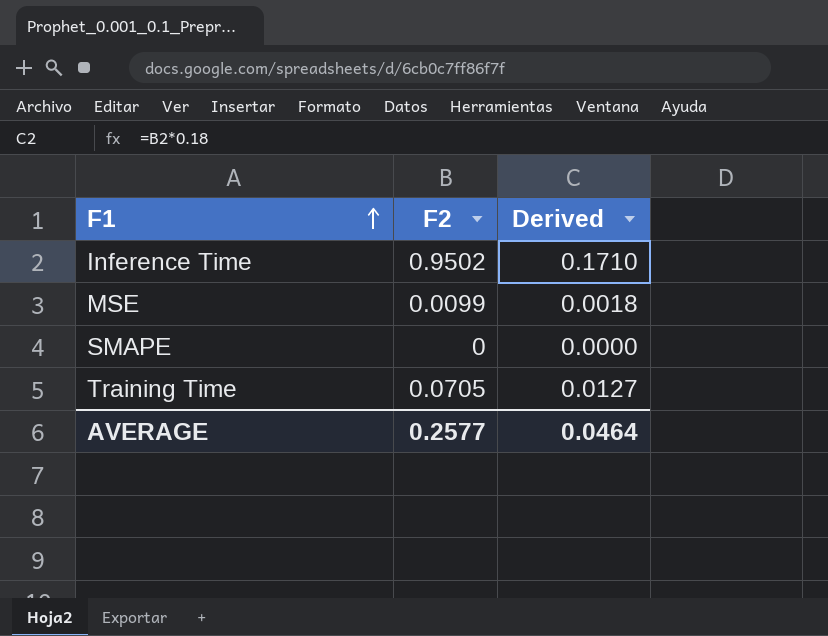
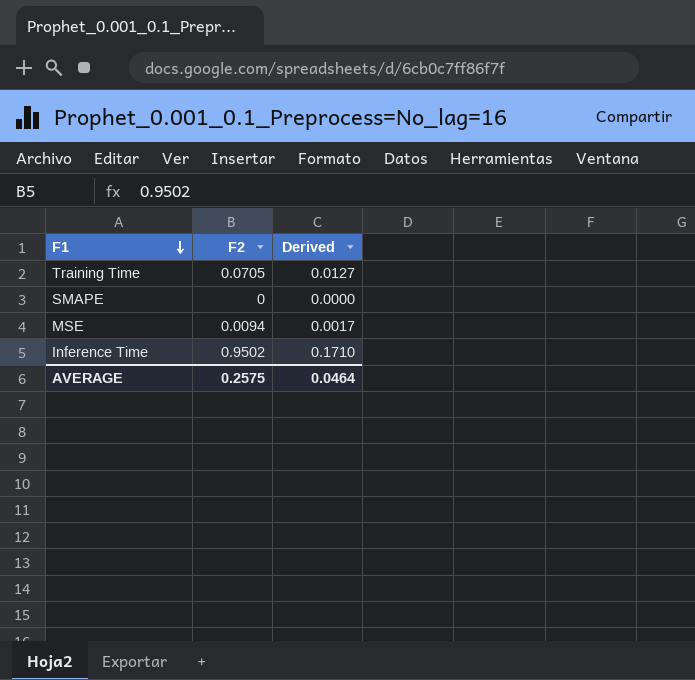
row order: F1 ascending -> F1 descending
MSE | F2: 0.0099 -> 0.0094
MSE | Derived: 0.0018 -> 0.0017
AVERAGE | F2: 0.2577 -> 0.2575

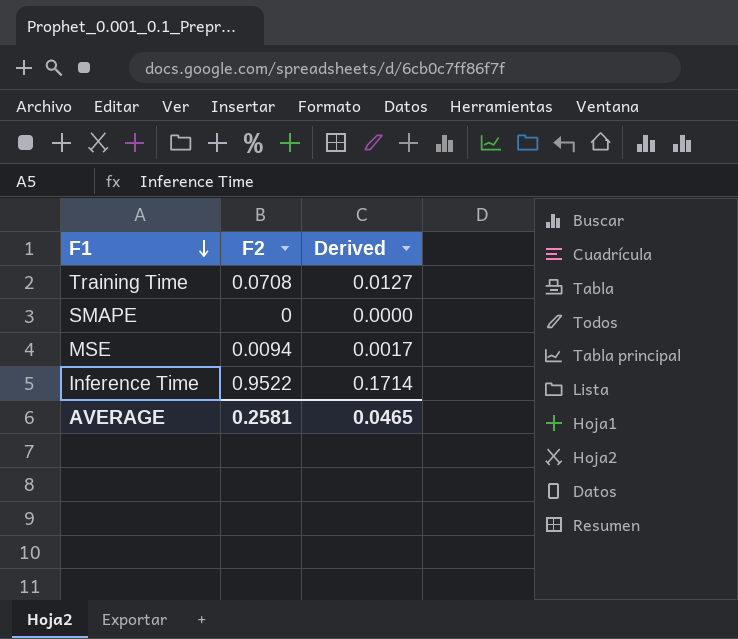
Training Time | F2: 0.0705 -> 0.0708
Inference Time | F2: 0.9502 -> 0.9522
Inference Time | Derived: 0.1710 -> 0.1714
AVERAGE | F2: 0.2575 -> 0.2581
AVERAGE | Derived: 0.0464 -> 0.0465

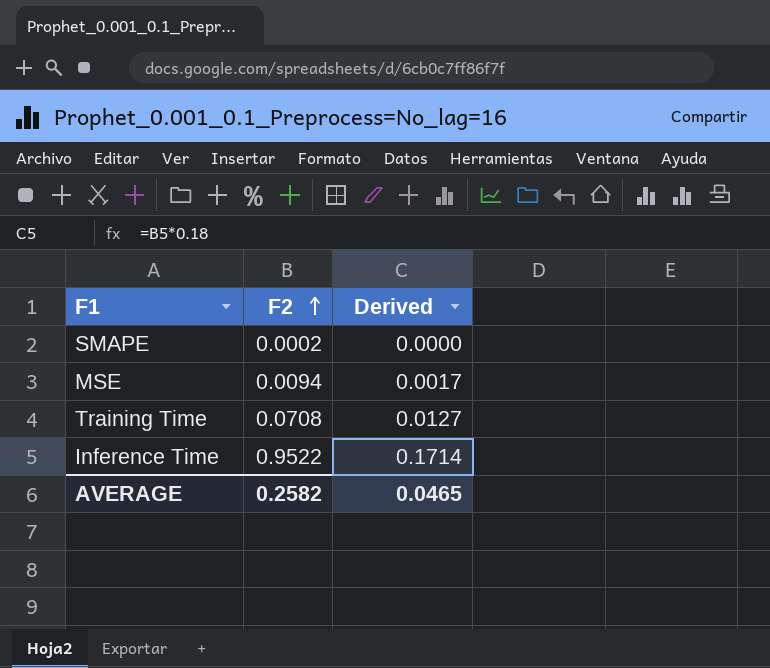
row order: F1 descending -> F2 ascending
SMAPE | F2: 0 -> 0.0002
AVERAGE | F2: 0.2581 -> 0.2582

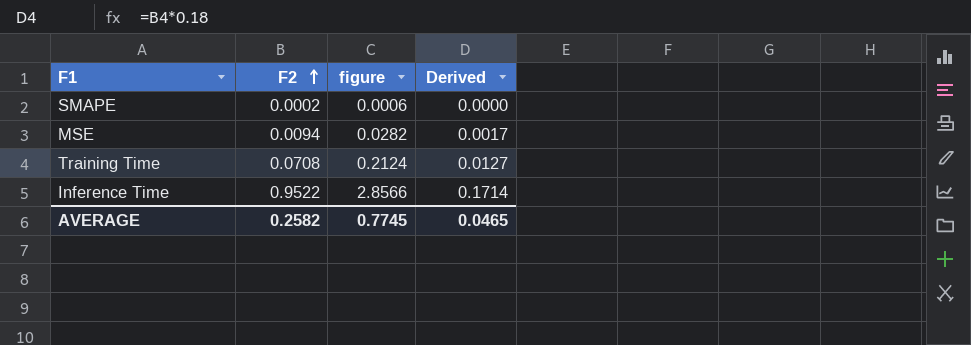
column figure | formula: none -> [F2] * 3

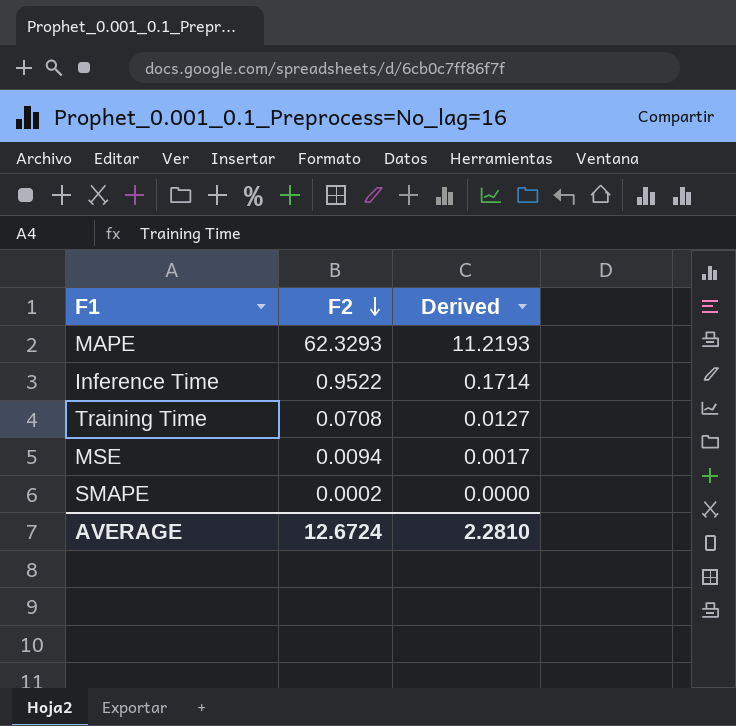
row order: F2 ascending -> F2 descending
column figure | formula: [F2] * 3 -> none
row MAPE: none -> 62.3293 | 11.2193
AVERAGE | F2: 0.2582 -> 12.6724
AVERAGE | Derived: 0.0465 -> 2.2810

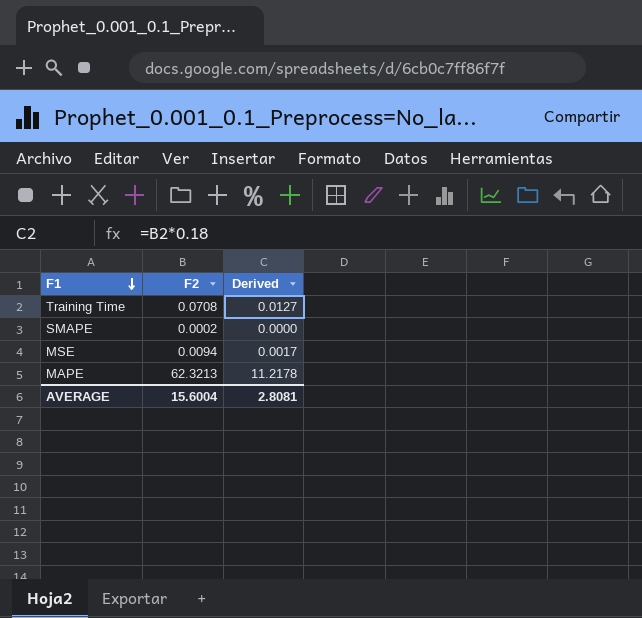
row order: F2 descending -> F1 descending
row Inference Time: 0.9522 | 0.1714 -> none
MAPE | F2: 62.3293 -> 62.3213
MAPE | Derived: 11.2193 -> 11.2178
AVERAGE | F2: 12.6724 -> 15.6004
AVERAGE | Derived: 2.2810 -> 2.8081

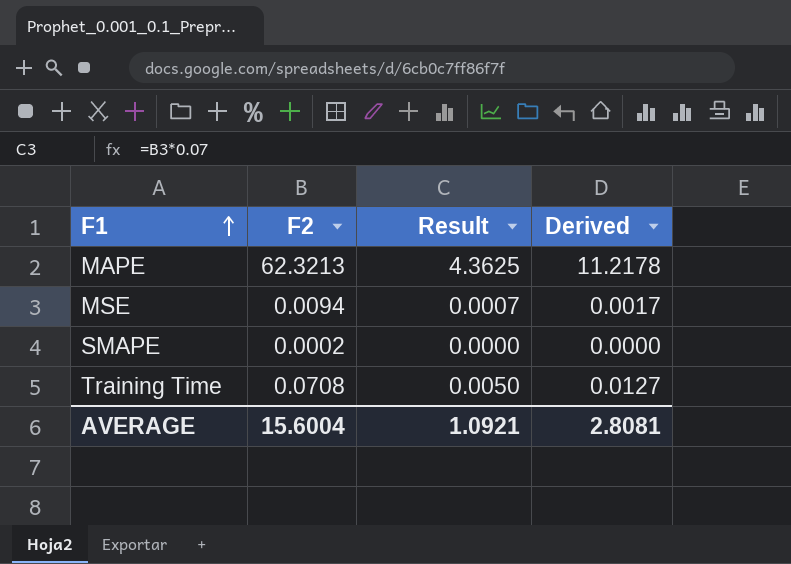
row order: F1 descending -> F1 ascending
column Result | formula: none -> [F2] * 0.07

